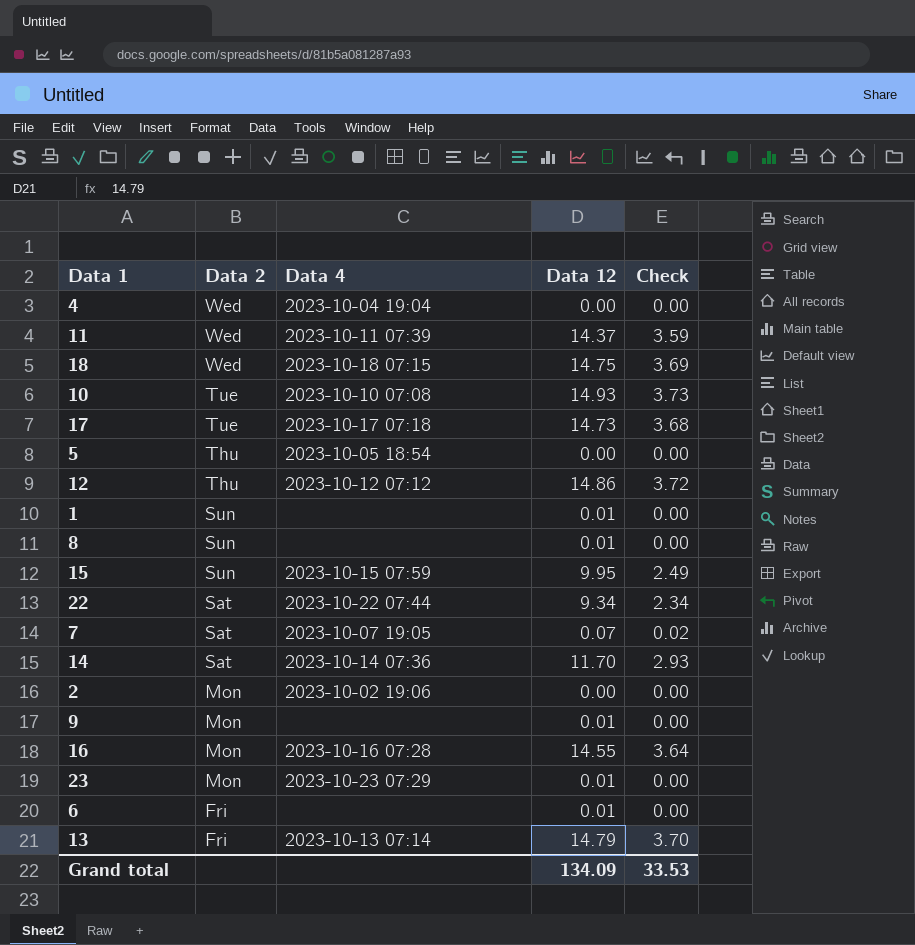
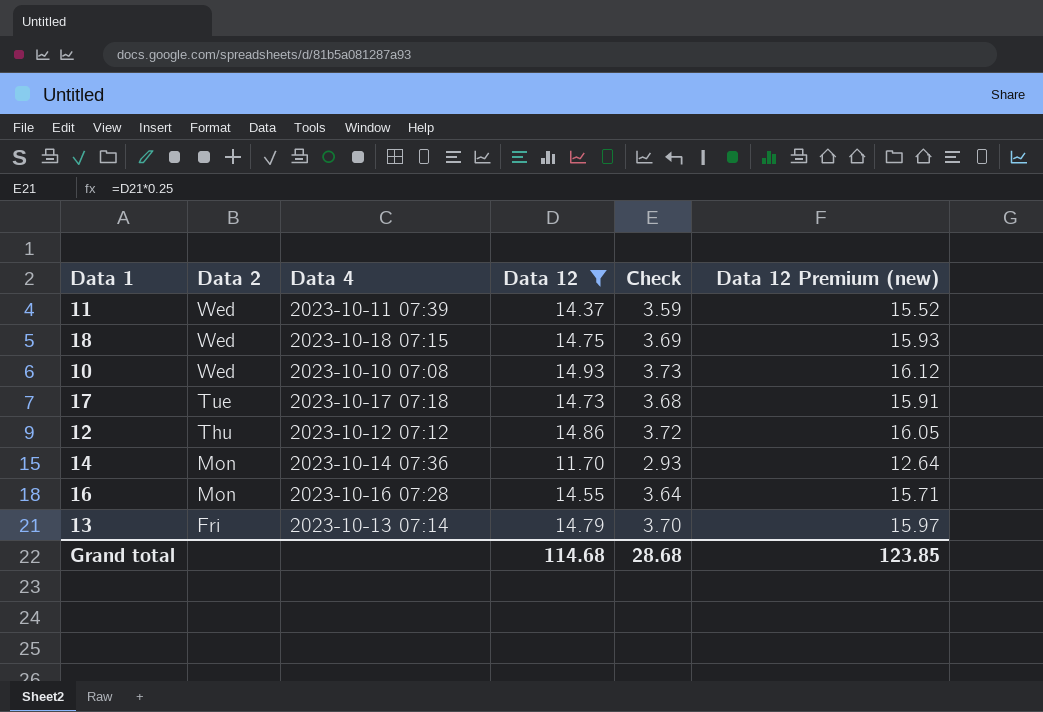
filter: none -> Data 12 >= 11.70
column Data 12 Premium (new) | formula: none -> [Data 12] * 1.08
10 | Data 2: Tue -> Wed
14 | Data 2: Sat -> Mon
Grand total | Data 12: 134.09 -> 114.68
Grand total | Check: 33.53 -> 28.68

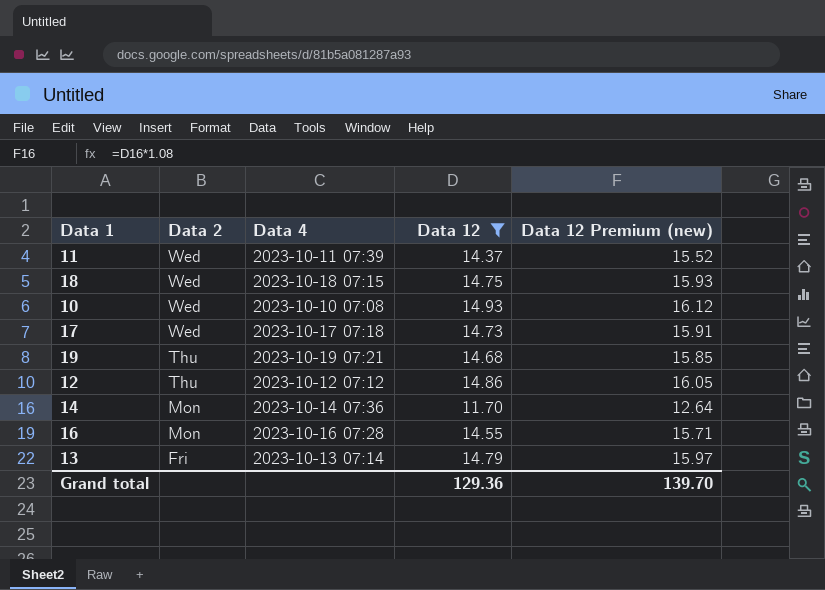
column Check | formula: [Data 12] * 0.25 -> none
17 | Data 2: Tue -> Wed
row 19: none -> Thu | 2023-10-19 07:21 | 14.68 | 15.85
Grand total | Data 12: 114.68 -> 129.36
Grand total | Data 12 Premium (new): 123.85 -> 139.70

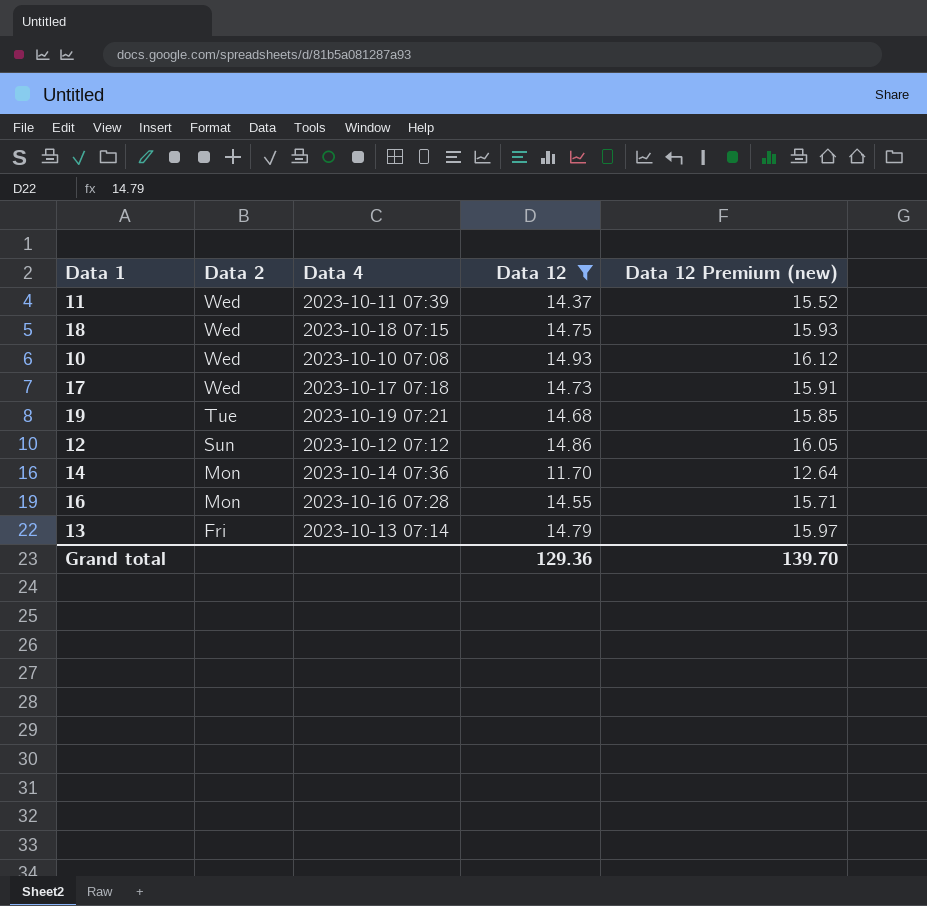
19 | Data 2: Thu -> Tue
12 | Data 2: Thu -> Sun

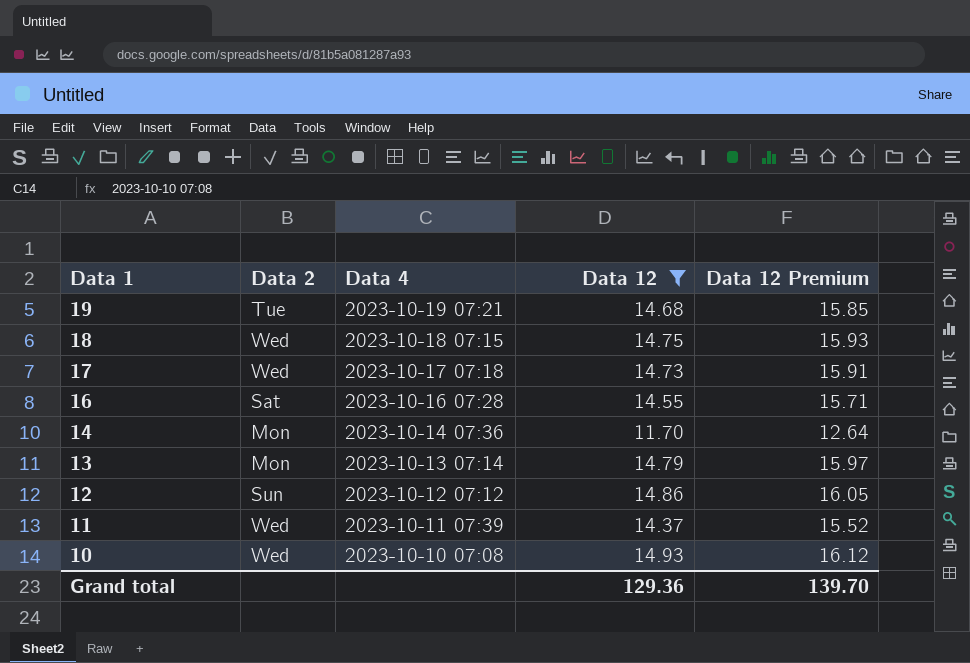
row order: Data 2 descending -> Data 1 descending
column name: Data 12 Premium (new) -> Data 12 Premium
16 | Data 2: Mon -> Sat
13 | Data 2: Fri -> Mon

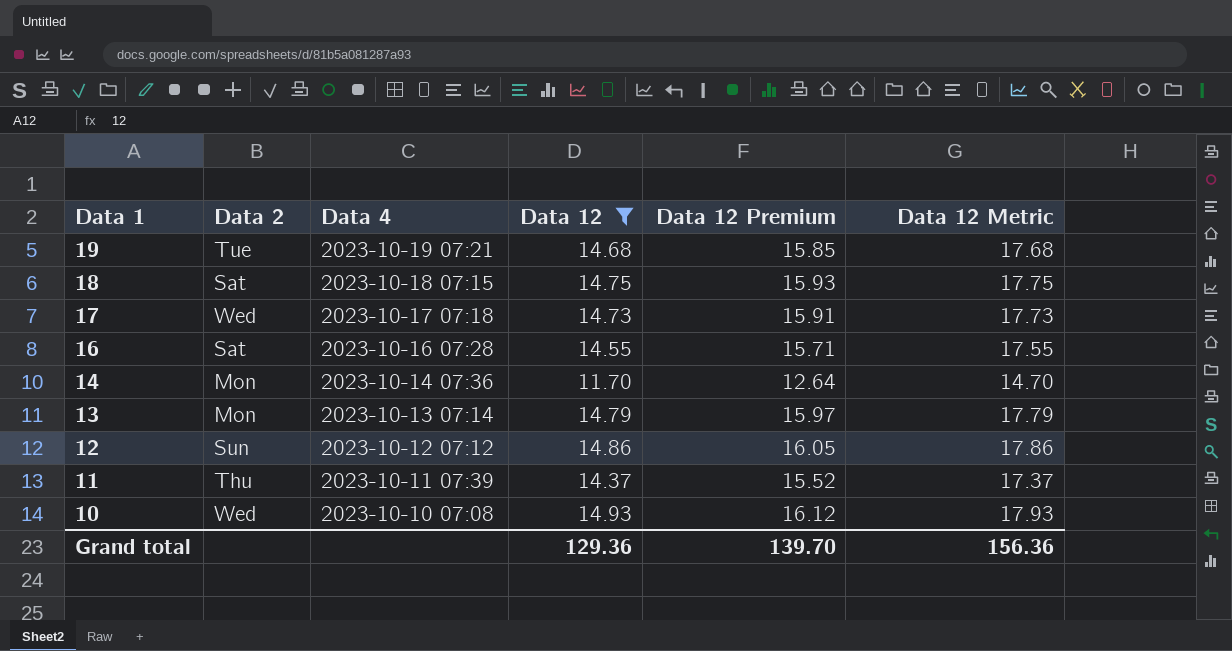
column Data 12 Metric | formula: none -> [Data 12] + 3
18 | Data 2: Wed -> Sat
11 | Data 2: Wed -> Thu

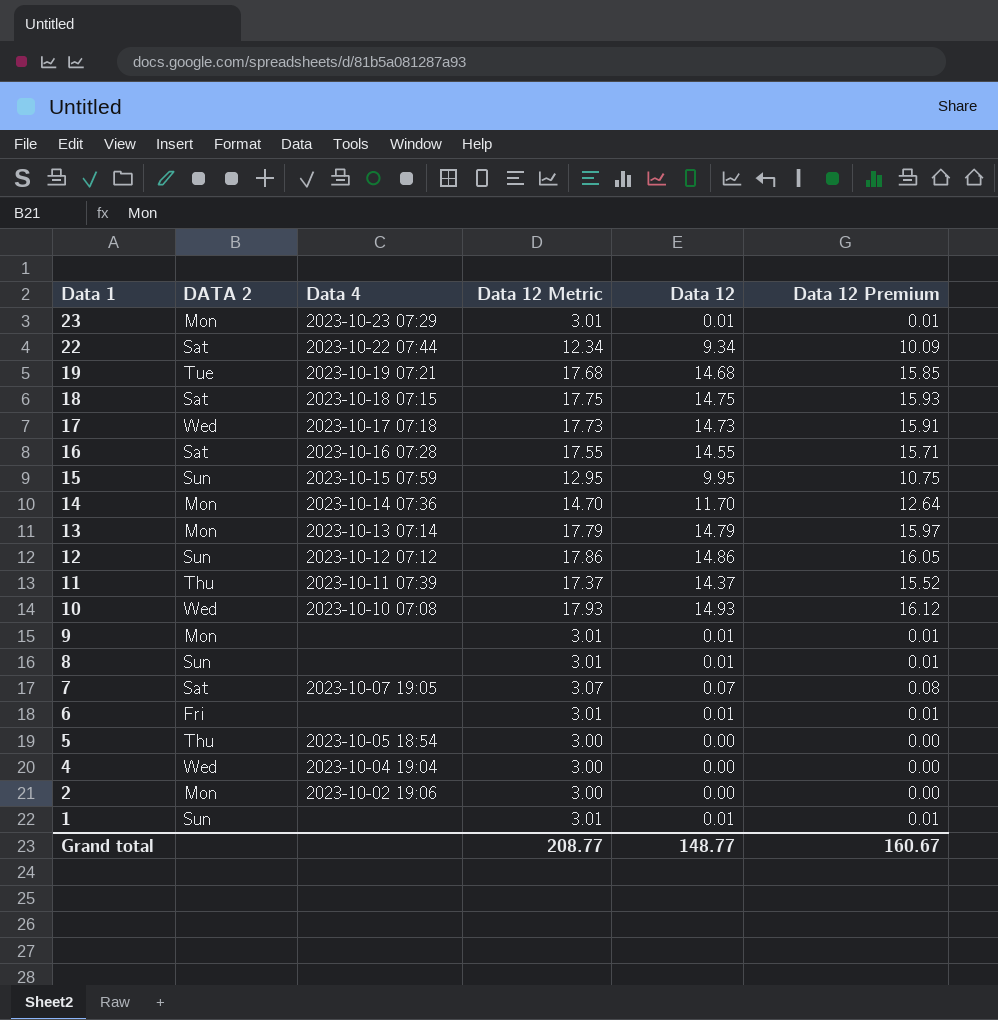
filter: Data 12 >= 11.70 -> none
column name: Data 2 -> DATA 2
column Data 12 Metric | position: 6 -> 4
Grand total | Data 12 Metric: 156.36 -> 208.77
Grand total | Data 12: 129.36 -> 148.77
Grand total | Data 12 Premium: 139.70 -> 160.67

